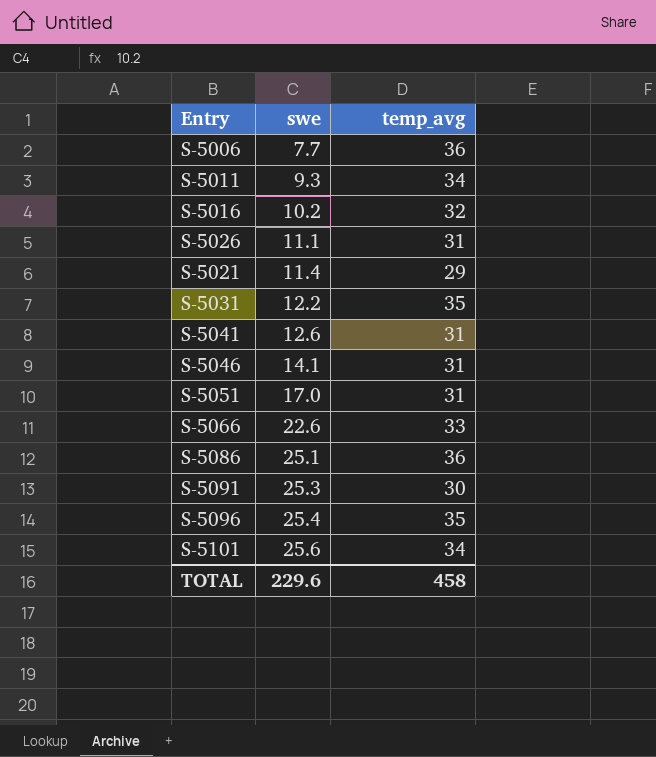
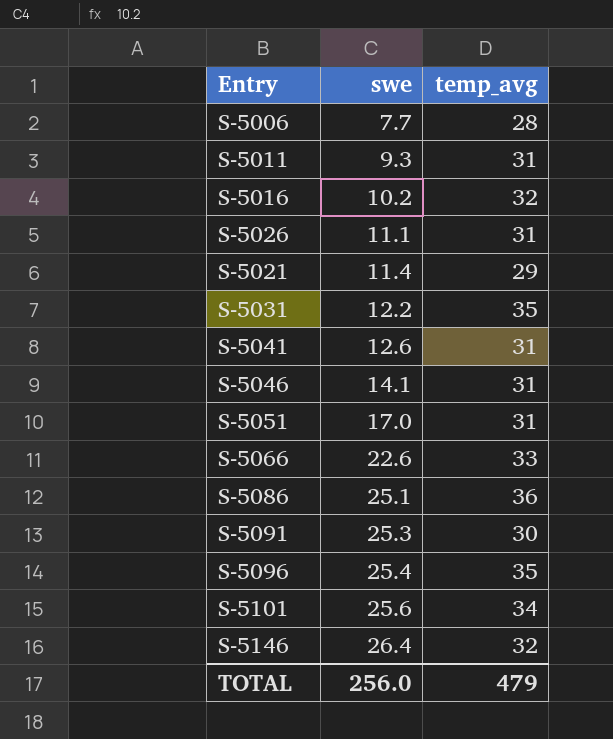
S-5006 | temp_avg: 36 -> 28
S-5011 | temp_avg: 34 -> 31
row S-5146: none -> 26.4 | 32
TOTAL | swe: 229.6 -> 256.0
TOTAL | temp_avg: 458 -> 479

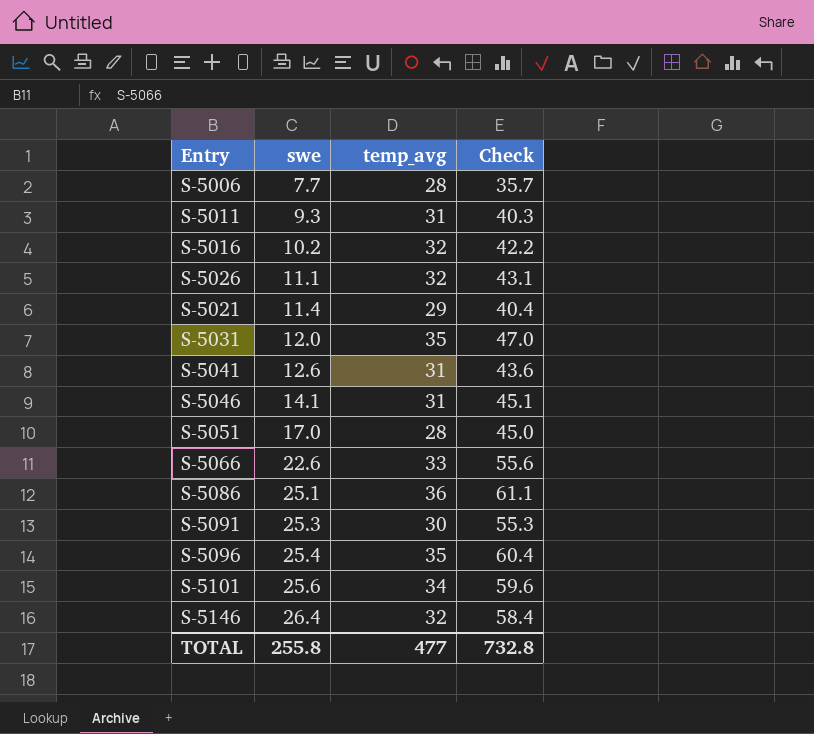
column Check | formula: none -> [swe] + [temp_avg]
S-5026 | temp_avg: 31 -> 32
S-5031 | swe: 12.2 -> 12.0
S-5051 | temp_avg: 31 -> 28
TOTAL | swe: 256.0 -> 255.8
TOTAL | temp_avg: 479 -> 477

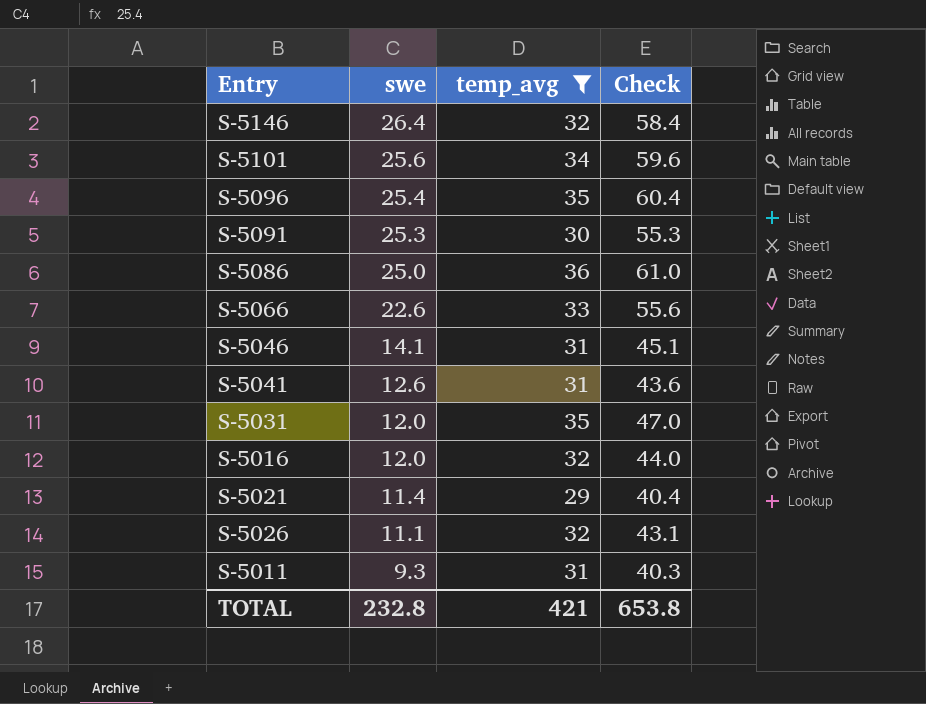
filter: none -> temp_avg != 28
row order: swe ascending -> swe descending
S-5086 | swe: 25.1 -> 25.0
S-5086 | Check: 61.1 -> 61.0
S-5016 | swe: 10.2 -> 12.0
S-5016 | Check: 42.2 -> 44.0
TOTAL | swe: 255.8 -> 232.8
TOTAL | temp_avg: 477 -> 421
TOTAL | Check: 732.8 -> 653.8

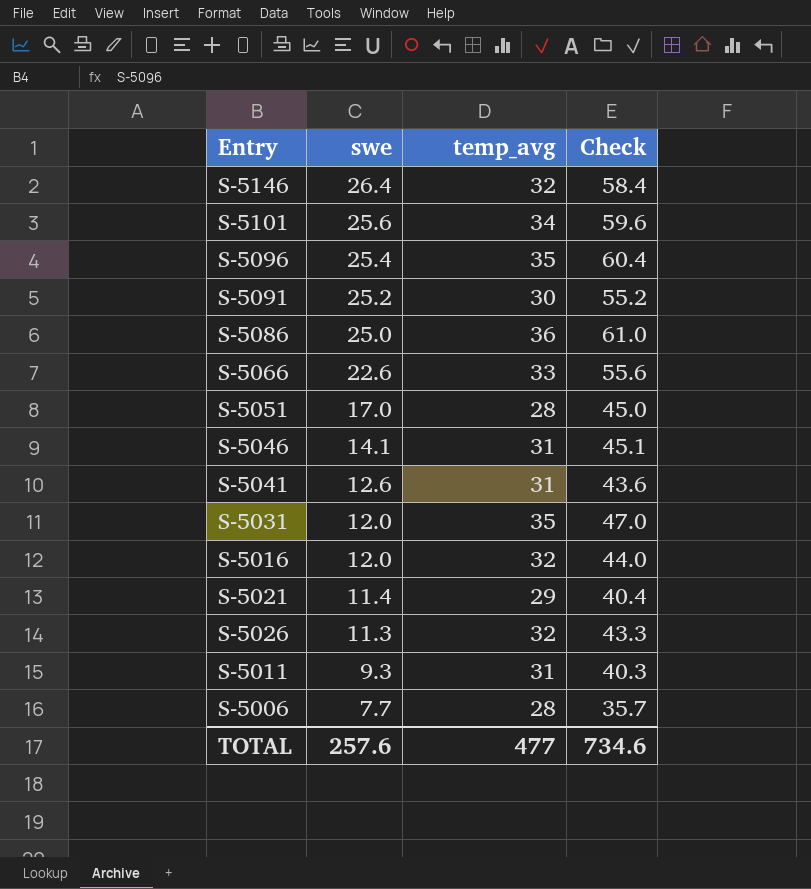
filter: temp_avg != 28 -> none
S-5091 | swe: 25.3 -> 25.2
S-5091 | Check: 55.3 -> 55.2
S-5026 | swe: 11.1 -> 11.3
S-5026 | Check: 43.1 -> 43.3
TOTAL | swe: 232.8 -> 257.6
TOTAL | temp_avg: 421 -> 477
TOTAL | Check: 653.8 -> 734.6

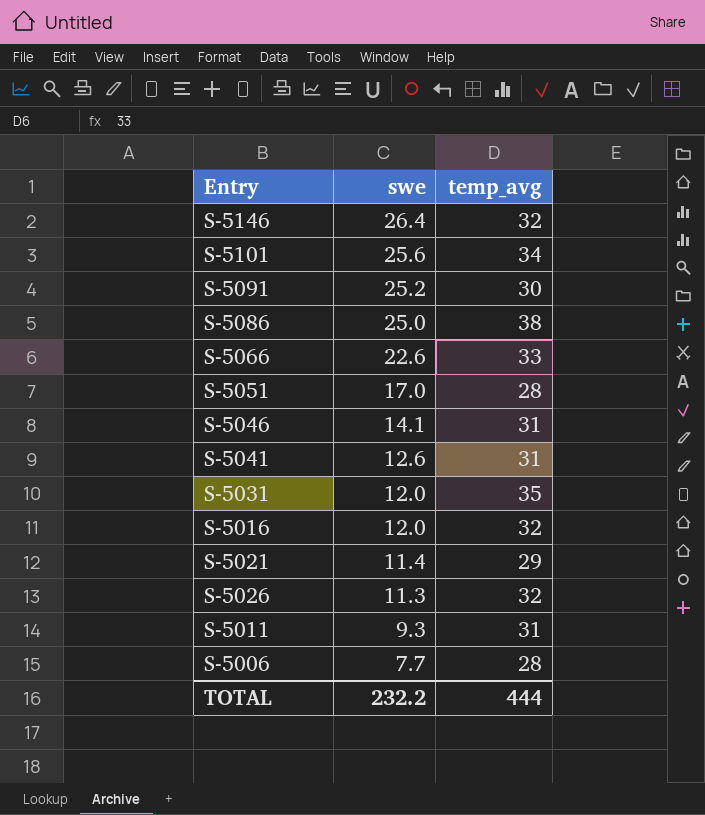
column Check | formula: [swe] + [temp_avg] -> none
row S-5096: 25.4 | 35 | 60.4 -> none
S-5086 | temp_avg: 36 -> 38
TOTAL | swe: 257.6 -> 232.2
TOTAL | temp_avg: 477 -> 444

